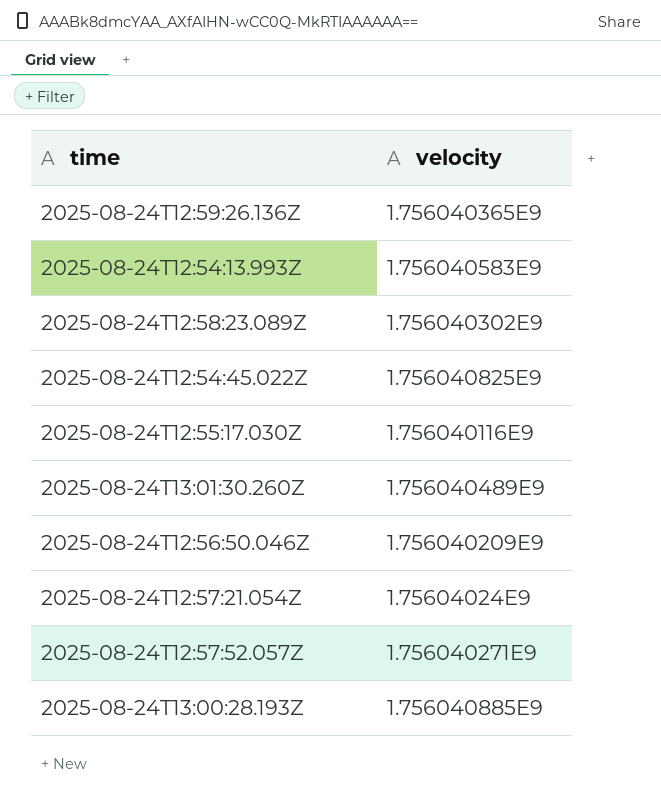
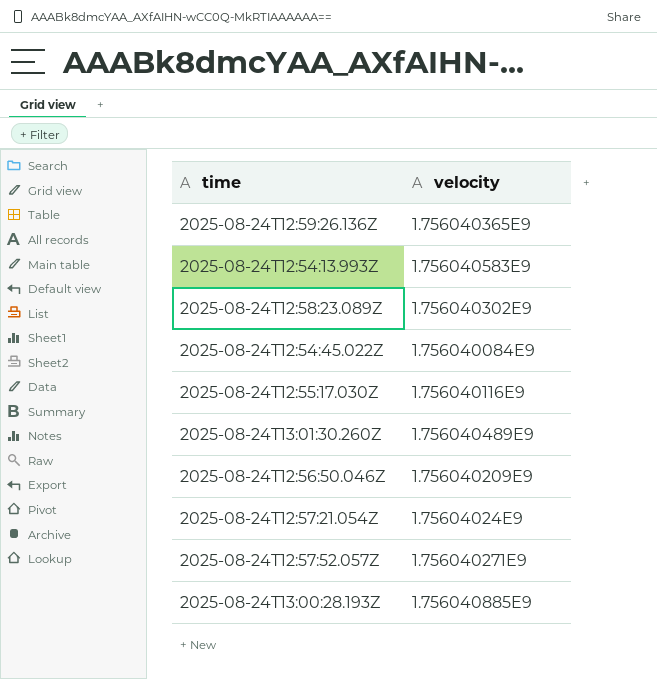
2025-08-24T12:54:45.022Z | velocity: 1.756040825E9 -> 1.756040084E9

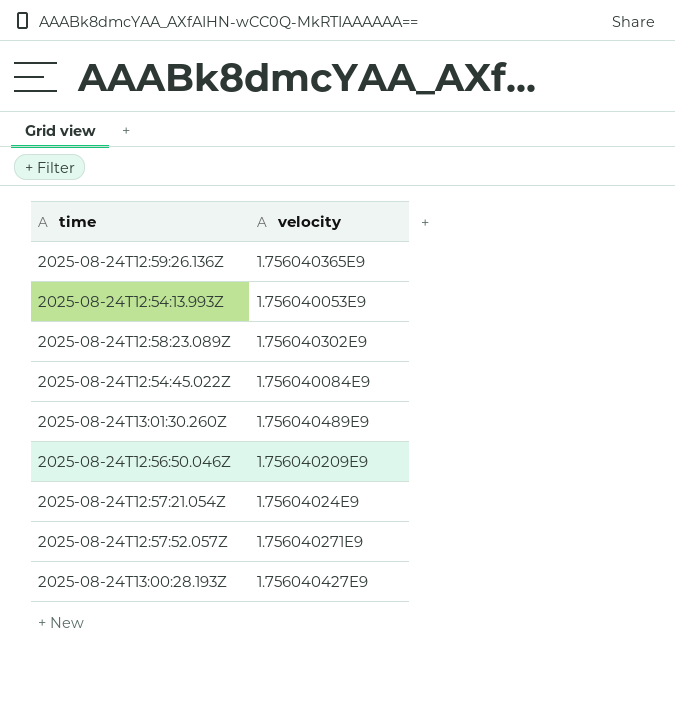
row 2025-08-24T12:55:17.030Z: 1.756040116E9 -> none
2025-08-24T12:54:13.993Z | velocity: 1.756040583E9 -> 1.756040053E9
2025-08-24T13:00:28.193Z | velocity: 1.756040885E9 -> 1.756040427E9

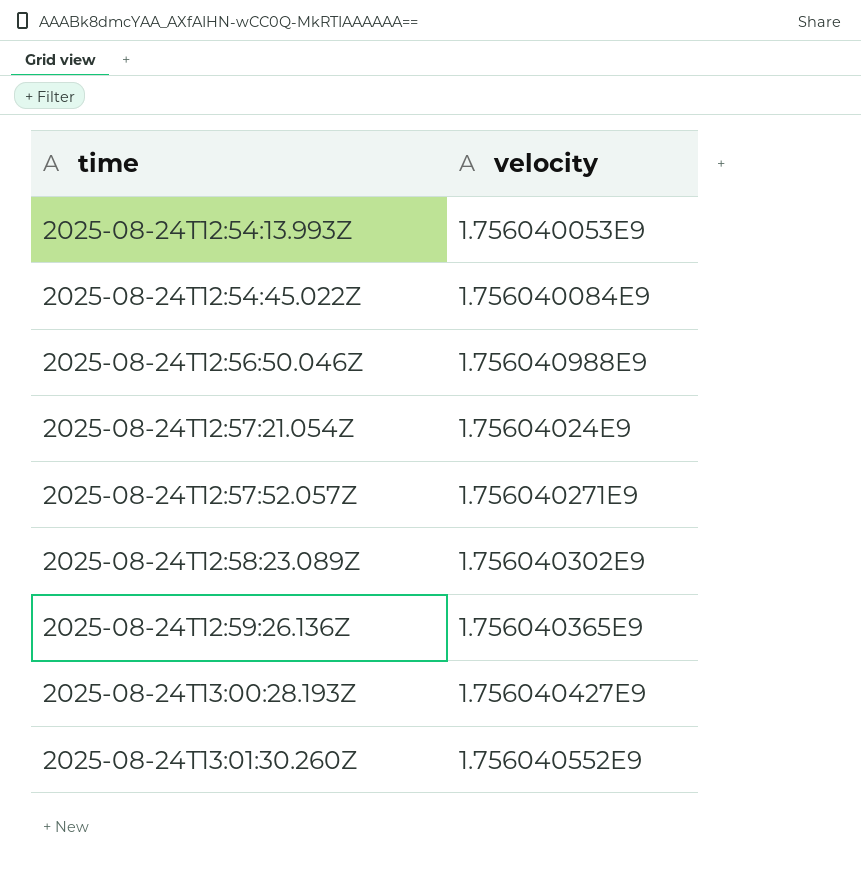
row order: none -> time ascending
2025-08-24T12:56:50.046Z | velocity: 1.756040209E9 -> 1.756040988E9
2025-08-24T13:01:30.260Z | velocity: 1.756040489E9 -> 1.756040552E9

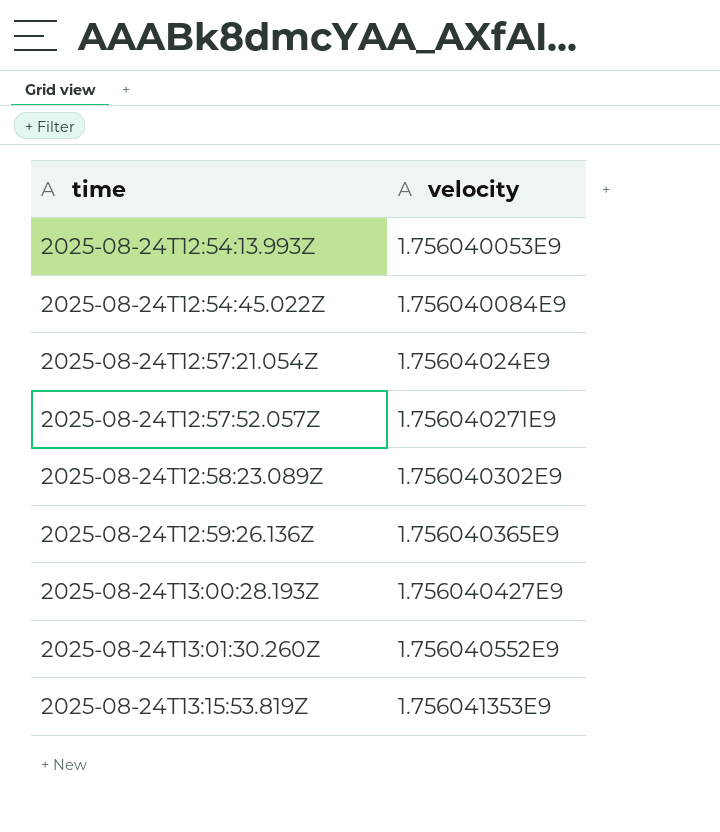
row 2025-08-24T12:56:50.046Z: 1.756040988E9 -> none
row 2025-08-24T13:15:53.819Z: none -> 1.756041353E9

